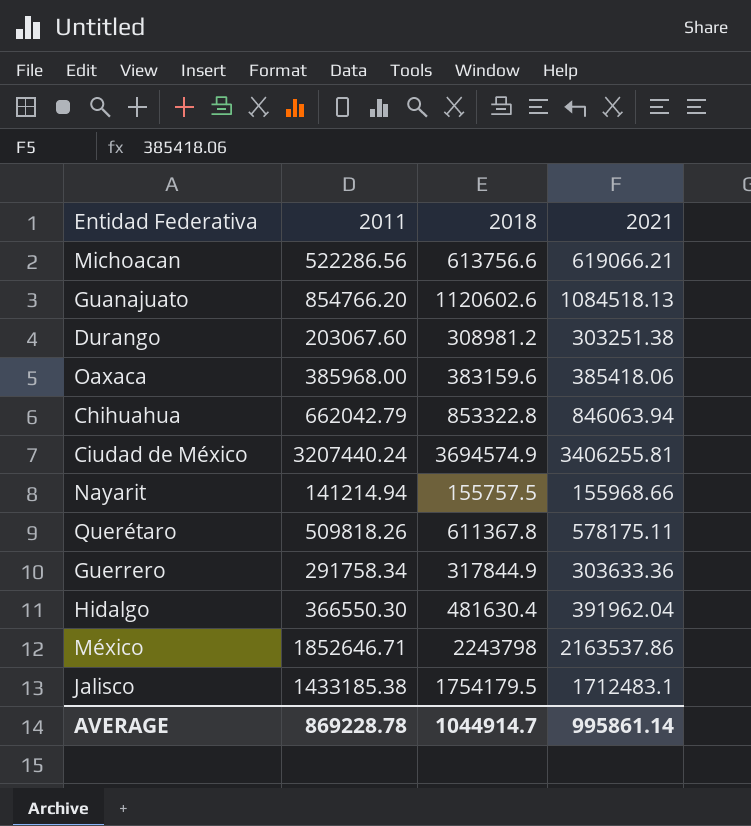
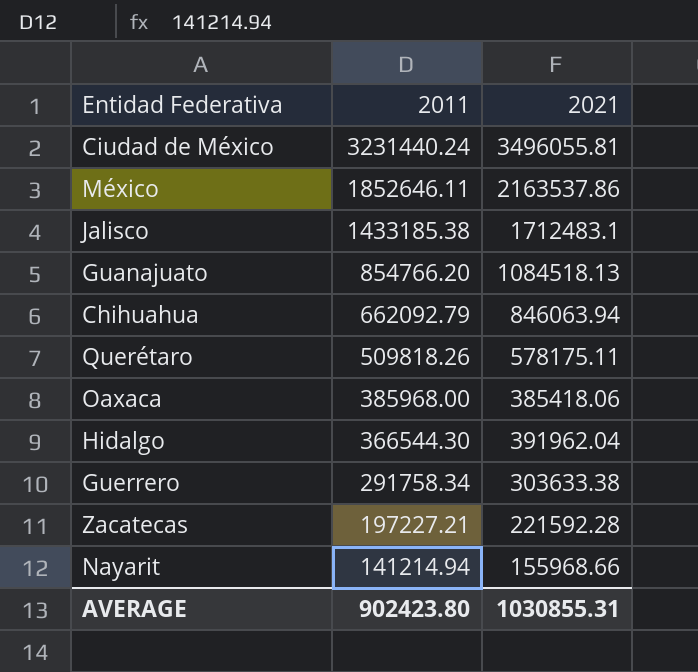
row order: none -> 2011 descending
column 2018 | position: 3 -> none
row Michoacan: 522286.56 | 613756.6 | 619066.21 -> none
row Durango: 203067.60 | 308981.2 | 303251.38 -> none
Ciudad de México | 2011: 3207440.24 -> 3231440.24
Ciudad de México | 2021: 3406255.81 -> 3496055.81
México | 2011: 1852646.71 -> 1852646.11
Chihuahua | 2011: 662042.79 -> 662092.79
Hidalgo | 2011: 366550.30 -> 366544.30
Guerrero | 2021: 303633.36 -> 303633.38
row Zacatecas: none -> 197227.21 | 221592.28
AVERAGE | 2011: 869228.78 -> 902423.80
AVERAGE | 2021: 995861.14 -> 1030855.31

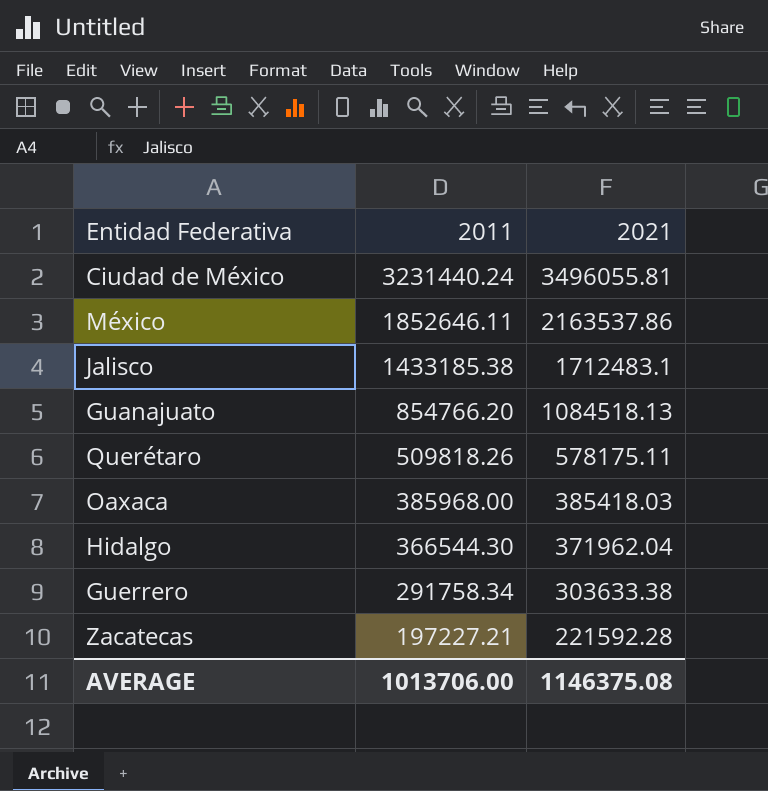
row Chihuahua: 662092.79 | 846063.94 -> none
row Nayarit: 141214.94 | 155968.66 -> none
Oaxaca | 2021: 385418.06 -> 385418.03
Hidalgo | 2021: 391962.04 -> 371962.04
AVERAGE | 2011: 902423.80 -> 1013706.00
AVERAGE | 2021: 1030855.31 -> 1146375.08

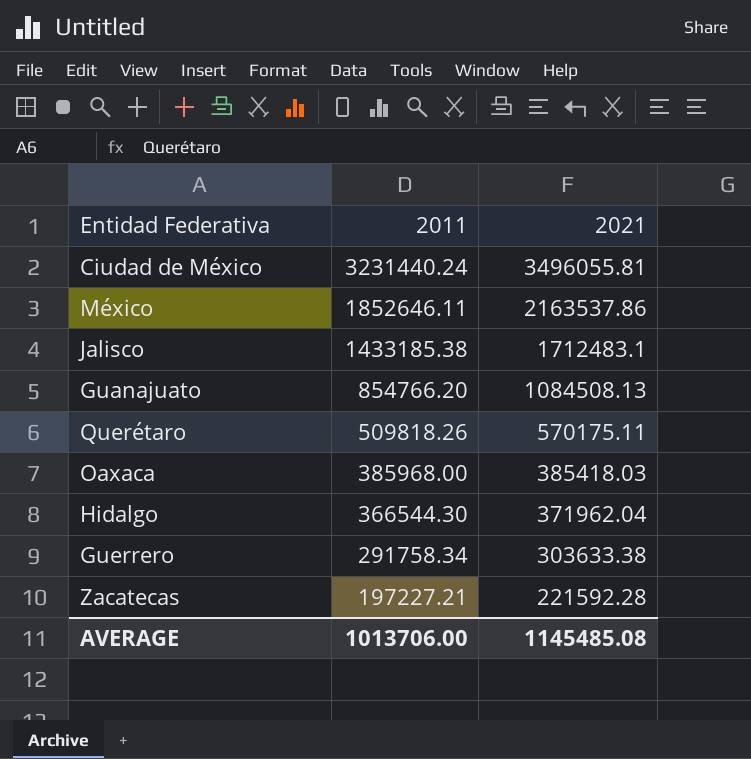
Guanajuato | 2021: 1084518.13 -> 1084508.13
Querétaro | 2021: 578175.11 -> 570175.11
AVERAGE | 2021: 1146375.08 -> 1145485.08

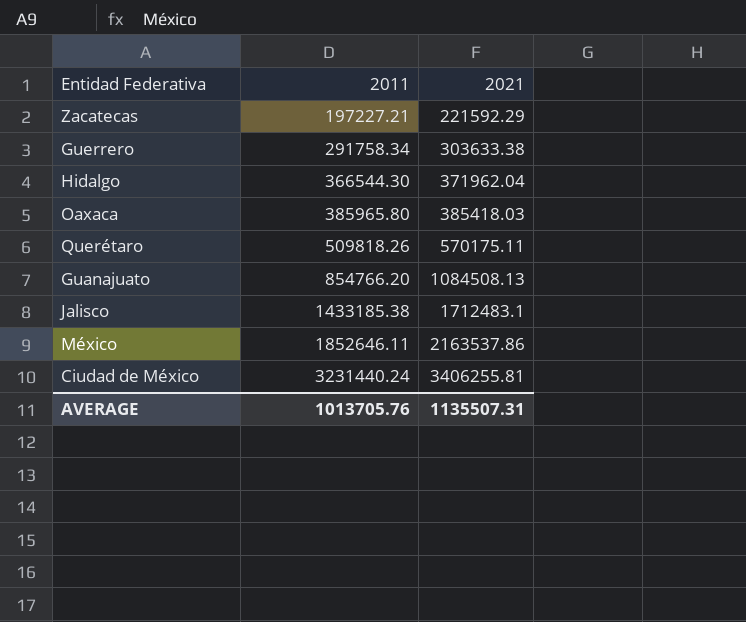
row order: 2011 descending -> 2011 ascending
Zacatecas | 2021: 221592.28 -> 221592.29
Oaxaca | 2011: 385968.00 -> 385965.80
Ciudad de México | 2021: 3496055.81 -> 3406255.81
AVERAGE | 2011: 1013706.00 -> 1013705.76
AVERAGE | 2021: 1145485.08 -> 1135507.31

